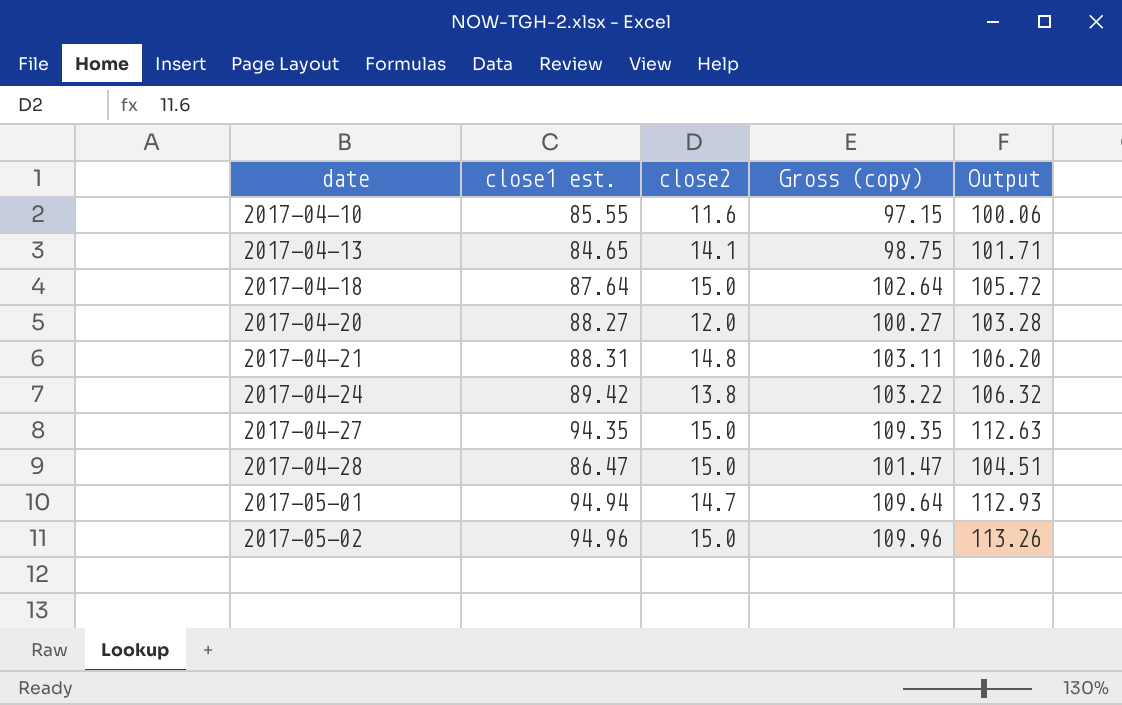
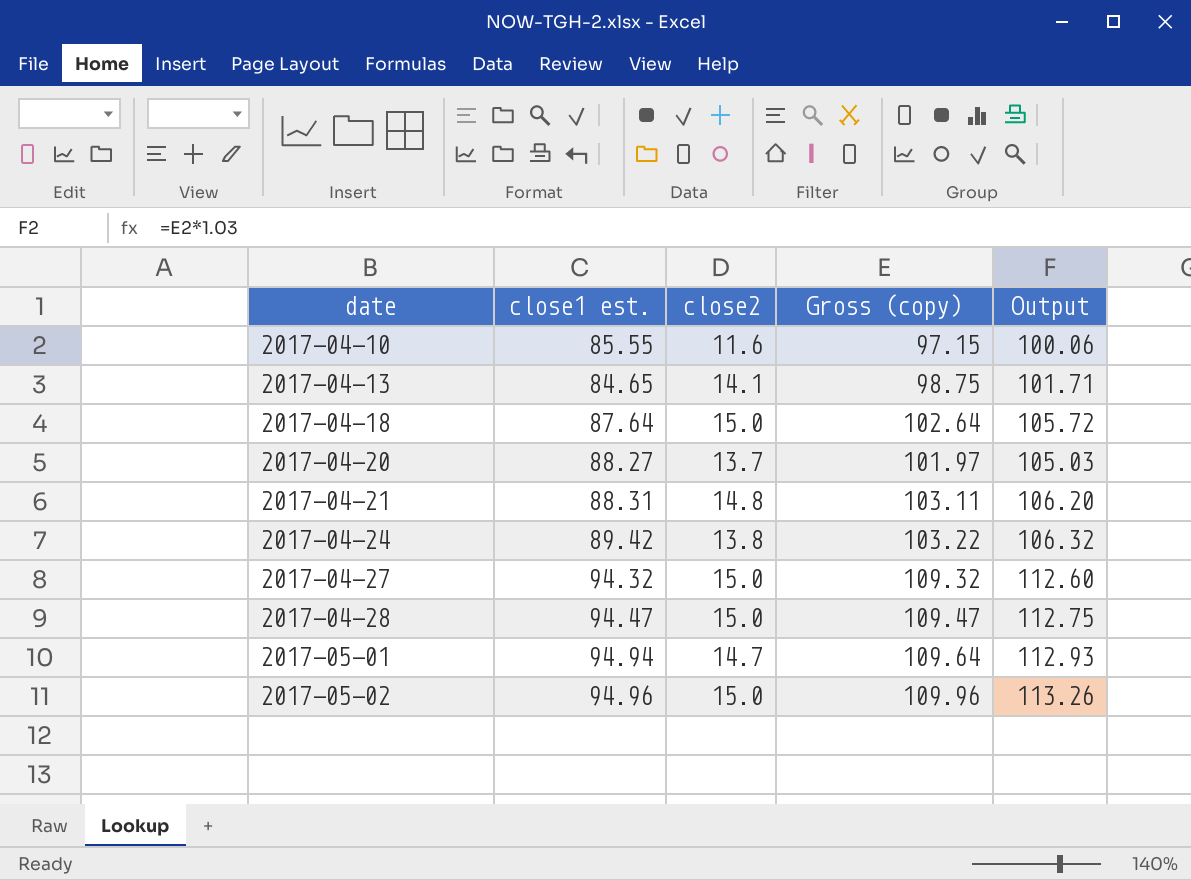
2017-04-20 | close2: 12.0 -> 13.7
2017-04-20 | Gross (copy): 100.27 -> 101.97
2017-04-20 | Output: 103.28 -> 105.03
2017-04-27 | close1 est.: 94.35 -> 94.32
2017-04-27 | Gross (copy): 109.35 -> 109.32
2017-04-27 | Output: 112.63 -> 112.60
2017-04-28 | close1 est.: 86.47 -> 94.47
2017-04-28 | Gross (copy): 101.47 -> 109.47
2017-04-28 | Output: 104.51 -> 112.75

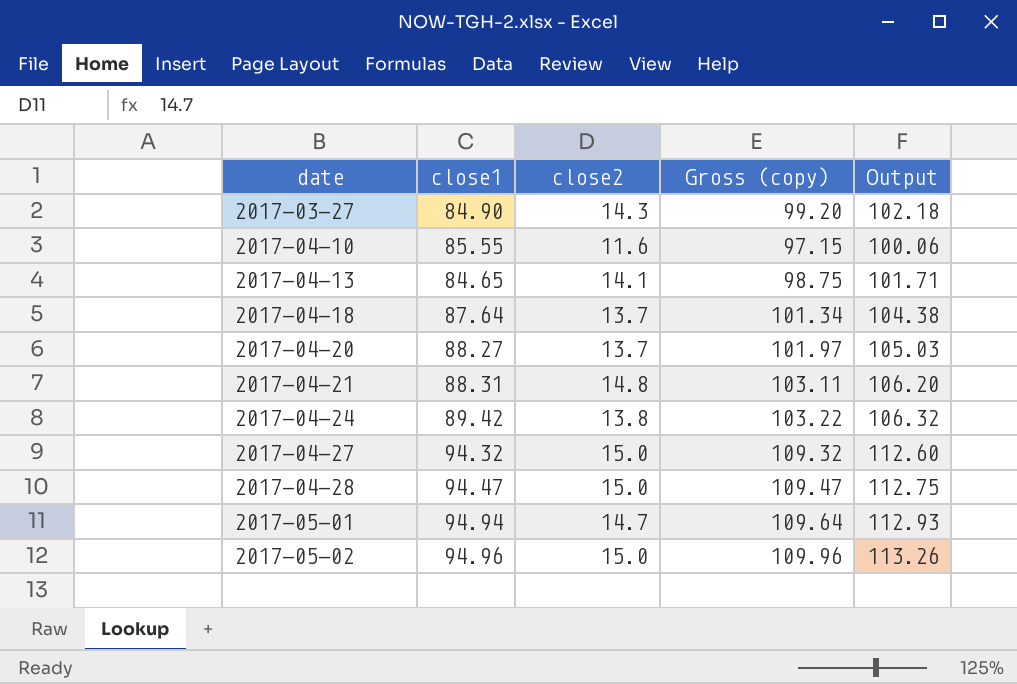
column name: close1 est. -> close1
row 2017-03-27: none -> 84.90 | 14.3 | 99.20 | 102.18
2017-04-18 | close2: 15.0 -> 13.7
2017-04-18 | Gross (copy): 102.64 -> 101.34
2017-04-18 | Output: 105.72 -> 104.38

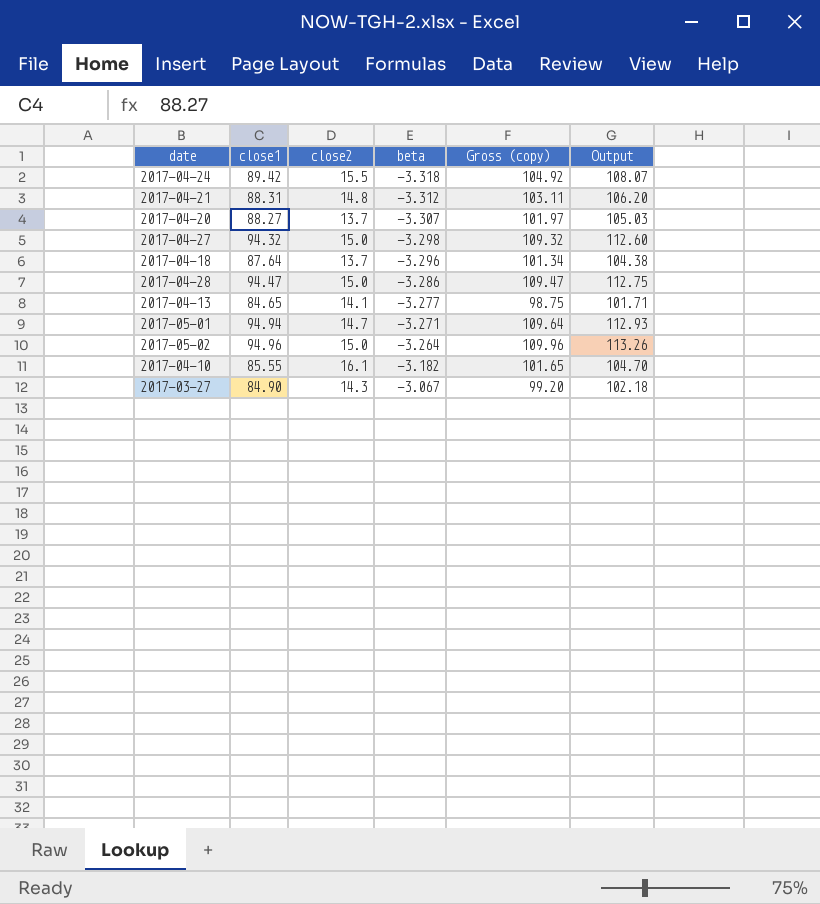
row order: date ascending -> beta ascending
column beta | position: none -> 4
2017-04-24 | close2: 13.8 -> 15.5
2017-04-24 | Gross (copy): 103.22 -> 104.92
2017-04-24 | Output: 106.32 -> 108.07
2017-04-10 | close2: 11.6 -> 16.1
2017-04-10 | Gross (copy): 97.15 -> 101.65
2017-04-10 | Output: 100.06 -> 104.70

